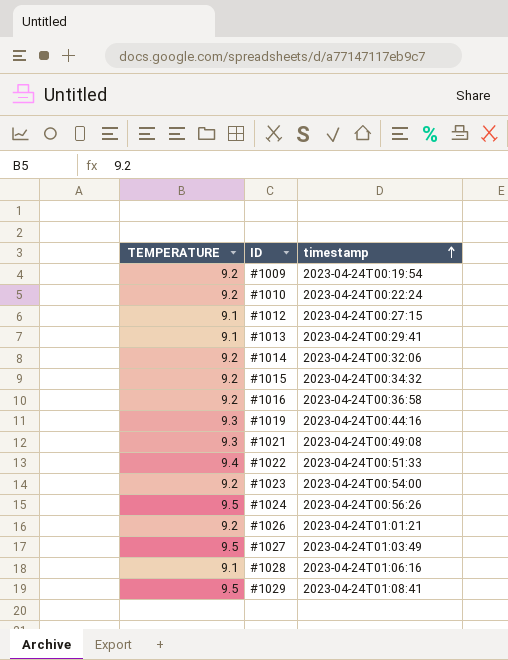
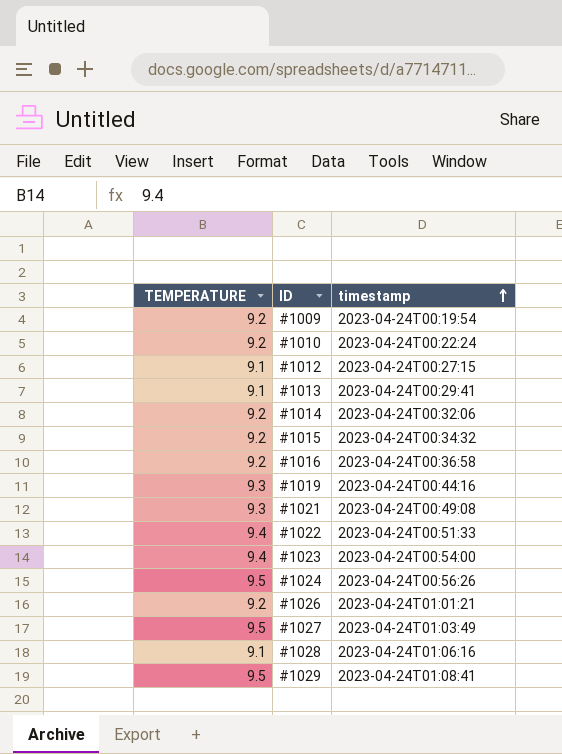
#1023 | TEMPERATURE: 9.2 -> 9.4

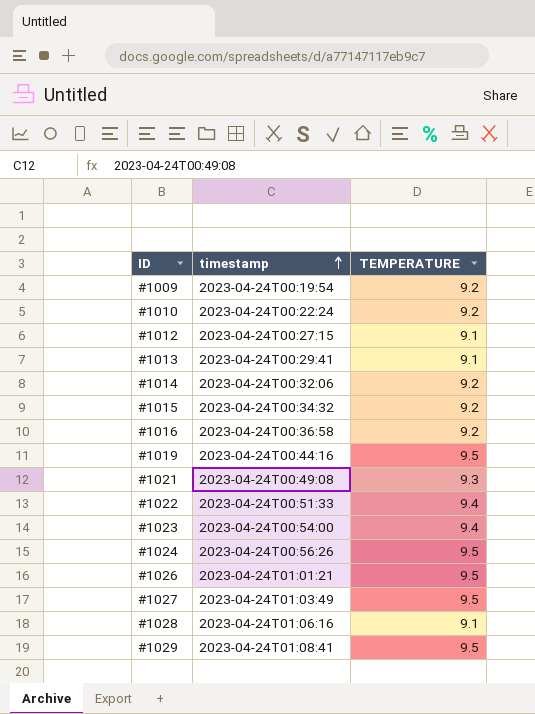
column TEMPERATURE | position: 1 -> 3
#1019 | TEMPERATURE: 9.3 -> 9.5
#1026 | TEMPERATURE: 9.2 -> 9.5

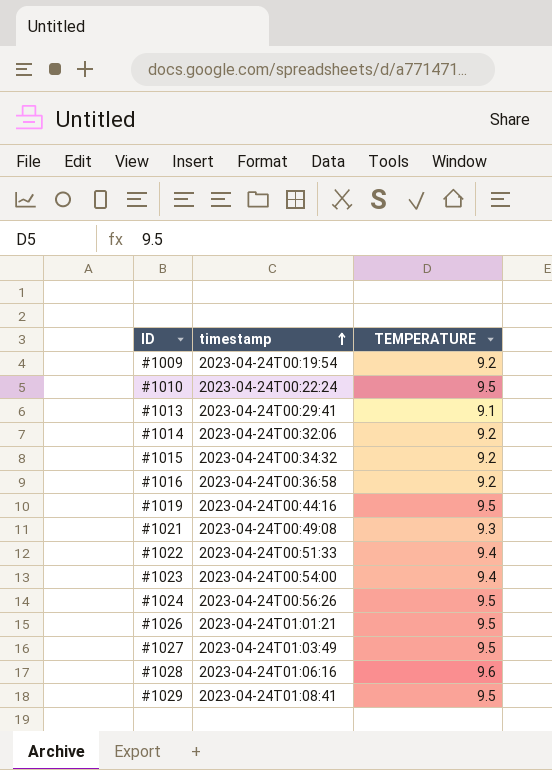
row #1012: 2023-04-24T00:27:15 | 9.1 -> none
#1010 | TEMPERATURE: 9.2 -> 9.5
#1028 | TEMPERATURE: 9.1 -> 9.6

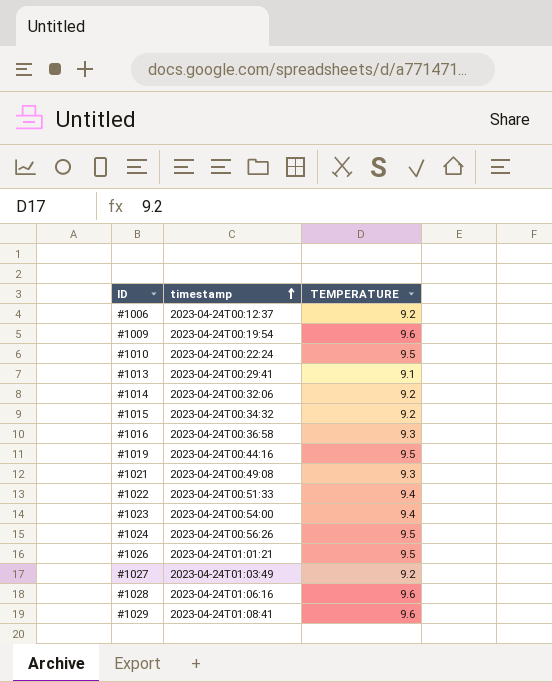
row #1006: none -> 2023-04-24T00:12:37 | 9.2
#1009 | TEMPERATURE: 9.2 -> 9.6
#1016 | TEMPERATURE: 9.2 -> 9.3
#1027 | TEMPERATURE: 9.5 -> 9.2
#1029 | TEMPERATURE: 9.5 -> 9.6

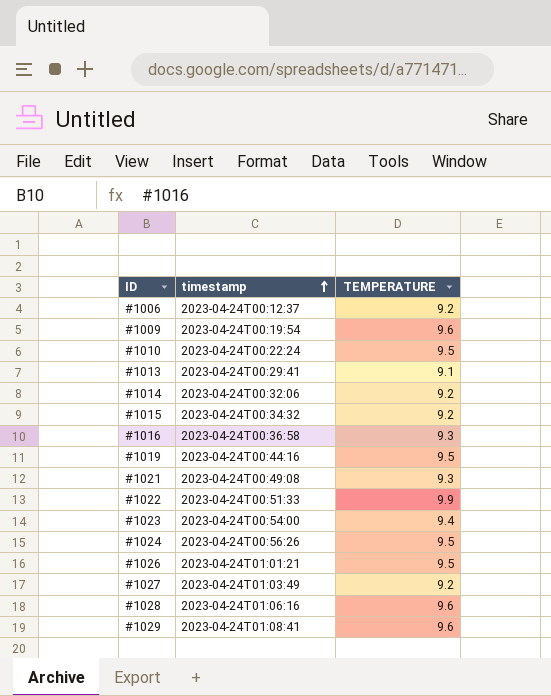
#1022 | TEMPERATURE: 9.4 -> 9.9

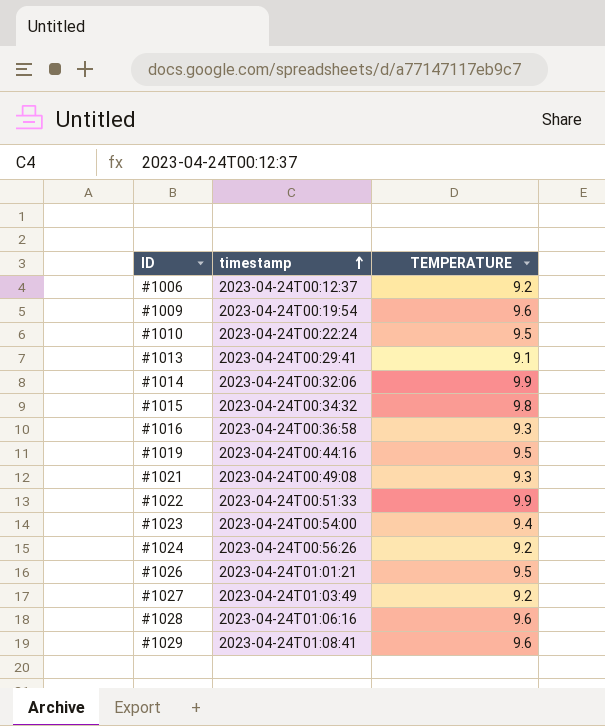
#1014 | TEMPERATURE: 9.2 -> 9.9
#1015 | TEMPERATURE: 9.2 -> 9.8
#1024 | TEMPERATURE: 9.5 -> 9.2

